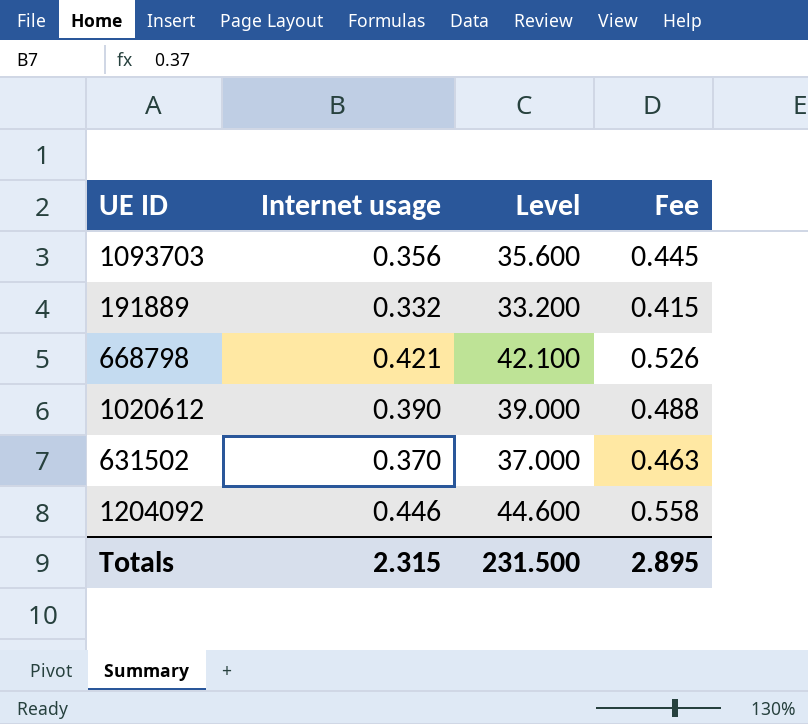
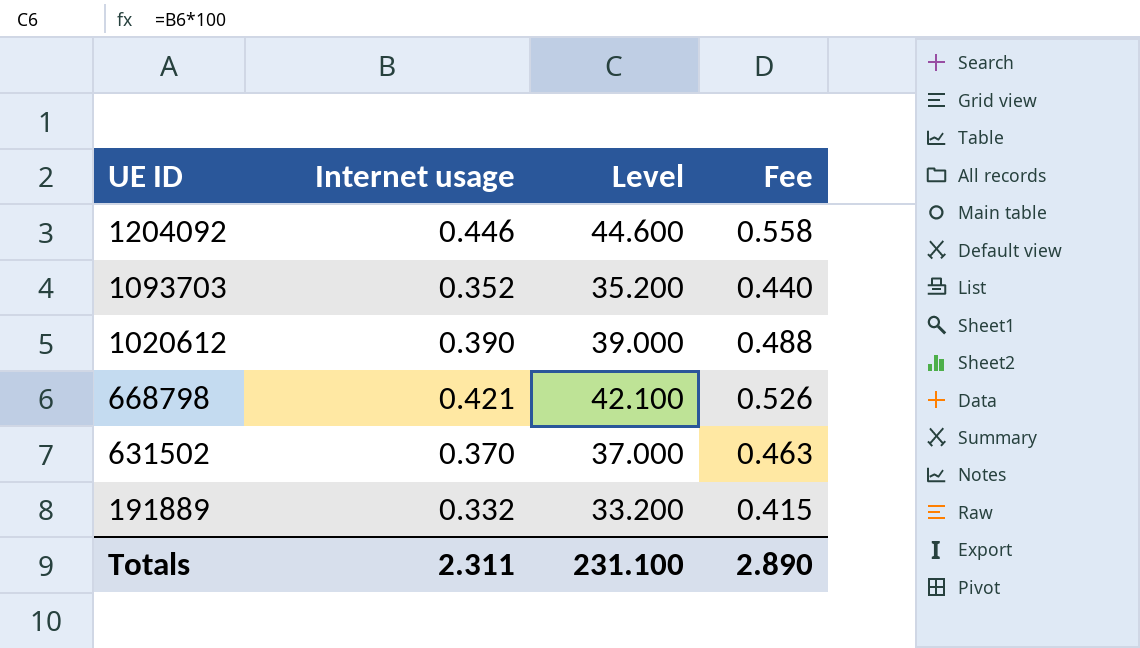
row order: none -> UE ID descending
1093703 | Internet usage: 0.356 -> 0.352
1093703 | Level: 35.600 -> 35.200
1093703 | Fee: 0.445 -> 0.440
Totals | Internet usage: 2.315 -> 2.311
Totals | Level: 231.500 -> 231.100
Totals | Fee: 2.895 -> 2.890

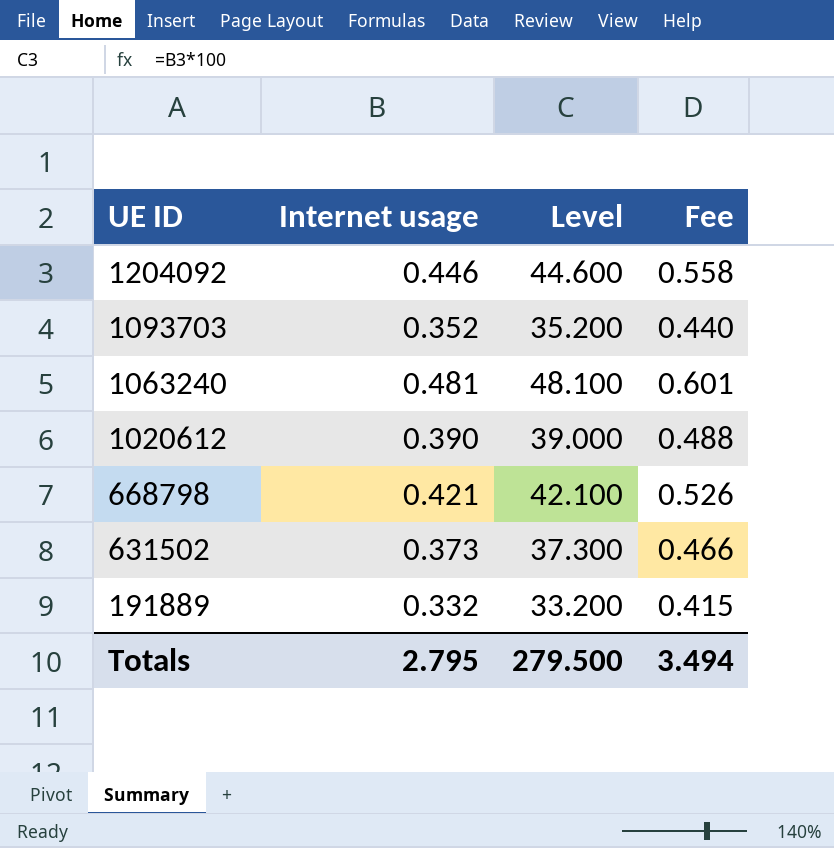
row 1063240: none -> 0.481 | 48.100 | 0.601
631502 | Internet usage: 0.370 -> 0.373
631502 | Level: 37.000 -> 37.300
631502 | Fee: 0.463 -> 0.466
Totals | Internet usage: 2.311 -> 2.795
Totals | Level: 231.100 -> 279.500
Totals | Fee: 2.890 -> 3.494

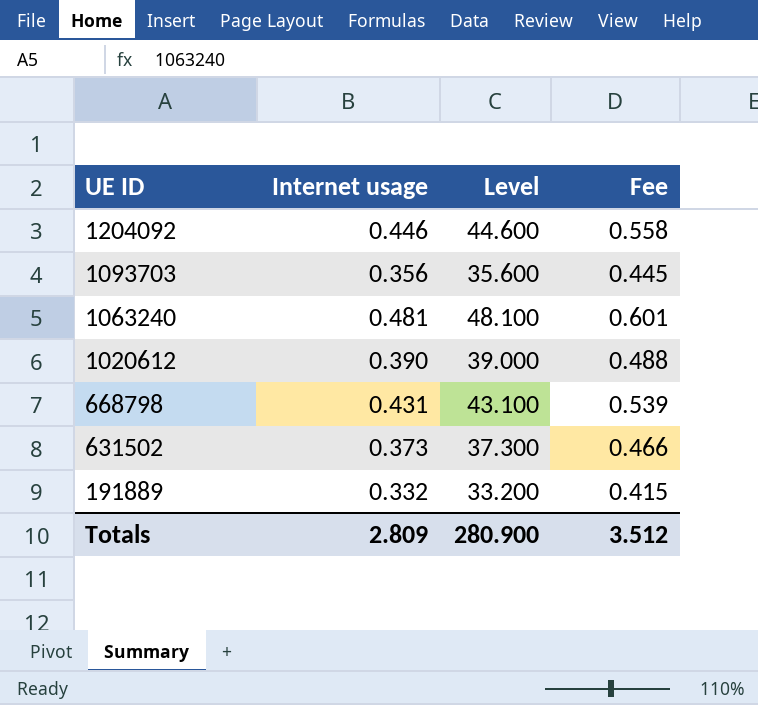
1093703 | Internet usage: 0.352 -> 0.356
1093703 | Level: 35.200 -> 35.600
1093703 | Fee: 0.440 -> 0.445
668798 | Internet usage: 0.421 -> 0.431
668798 | Level: 42.100 -> 43.100
668798 | Fee: 0.526 -> 0.539
Totals | Internet usage: 2.795 -> 2.809
Totals | Level: 279.500 -> 280.900
Totals | Fee: 3.494 -> 3.512

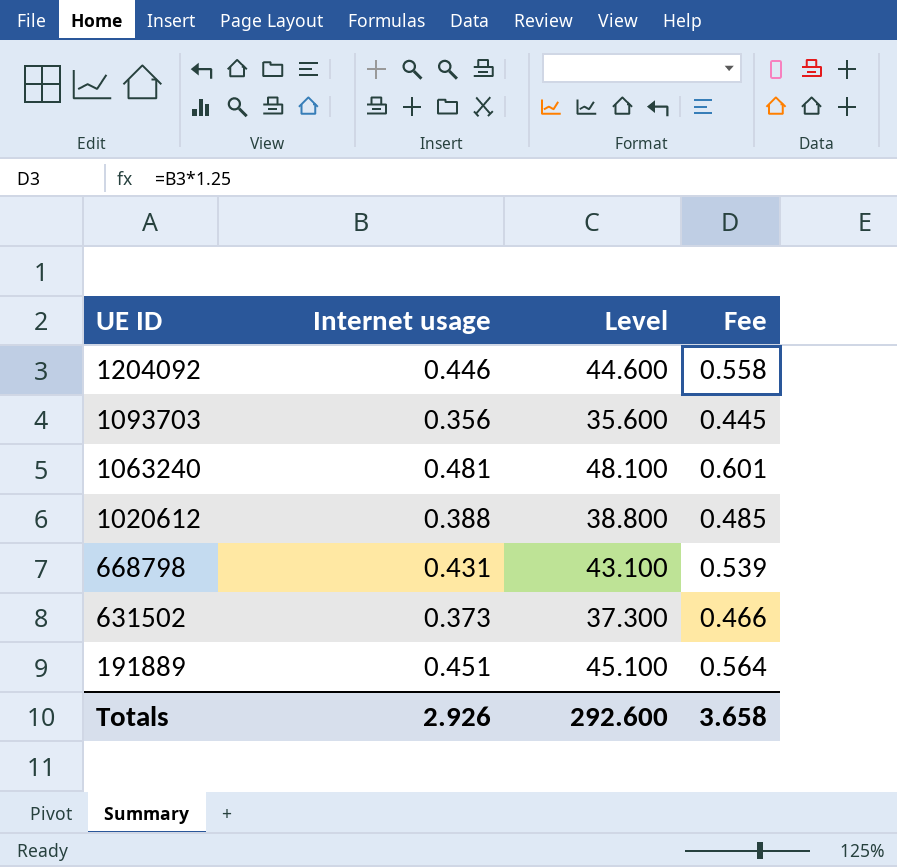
1020612 | Internet usage: 0.390 -> 0.388
1020612 | Level: 39.000 -> 38.800
1020612 | Fee: 0.488 -> 0.485
191889 | Internet usage: 0.332 -> 0.451
191889 | Level: 33.200 -> 45.100
191889 | Fee: 0.415 -> 0.564
Totals | Internet usage: 2.809 -> 2.926
Totals | Level: 280.900 -> 292.600
Totals | Fee: 3.512 -> 3.658

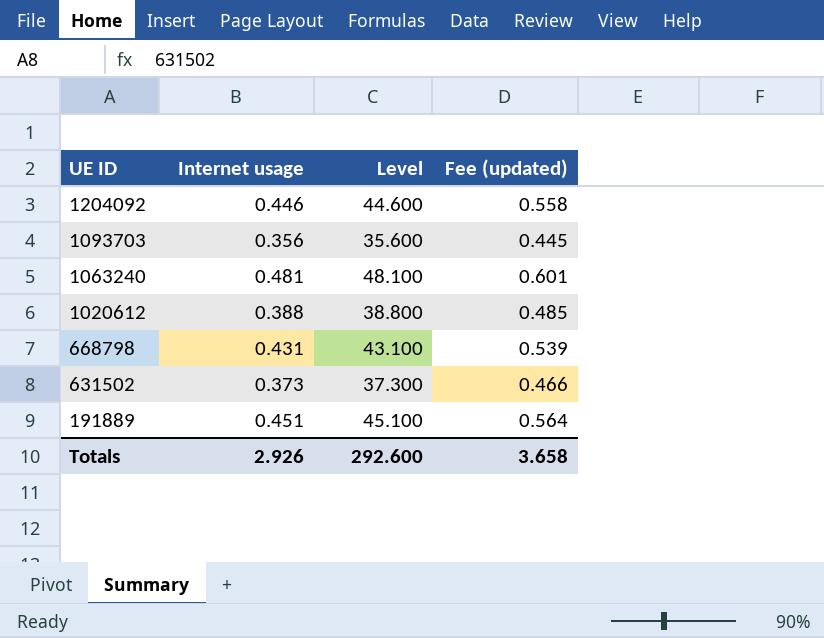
column name: Fee -> Fee (updated)

